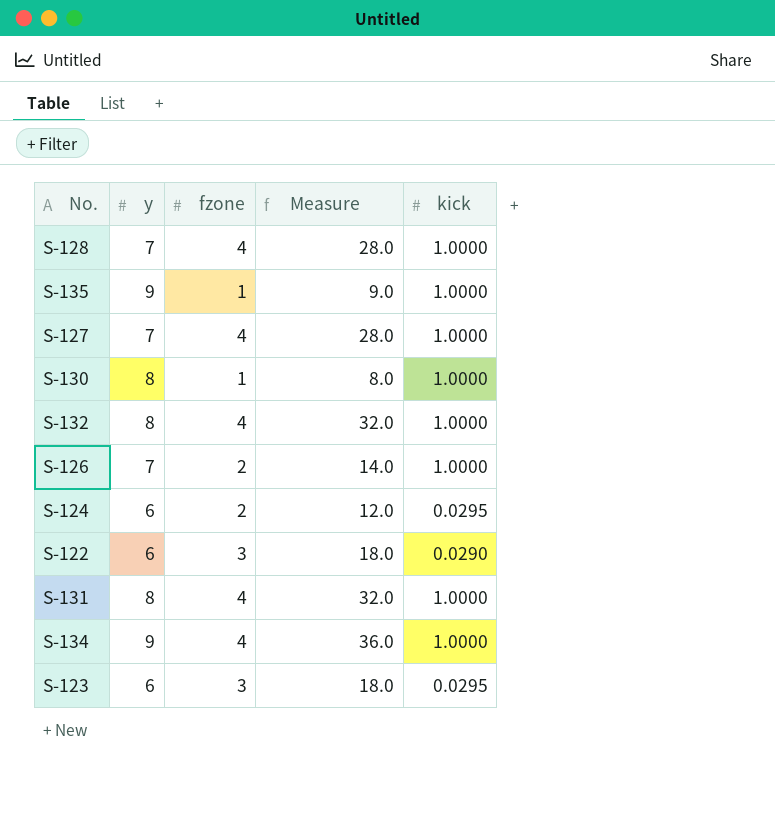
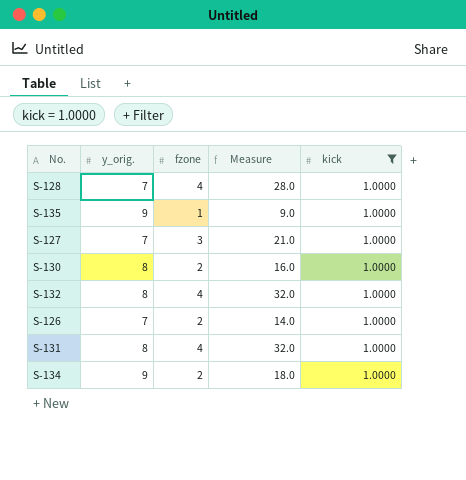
filter: none -> kick = 1.0000
column name: y -> y_orig.
S-127 | fzone: 4 -> 3
S-127 | Measure: 28.0 -> 21.0
S-130 | fzone: 1 -> 2
S-130 | Measure: 8.0 -> 16.0
S-134 | fzone: 4 -> 2
S-134 | Measure: 36.0 -> 18.0

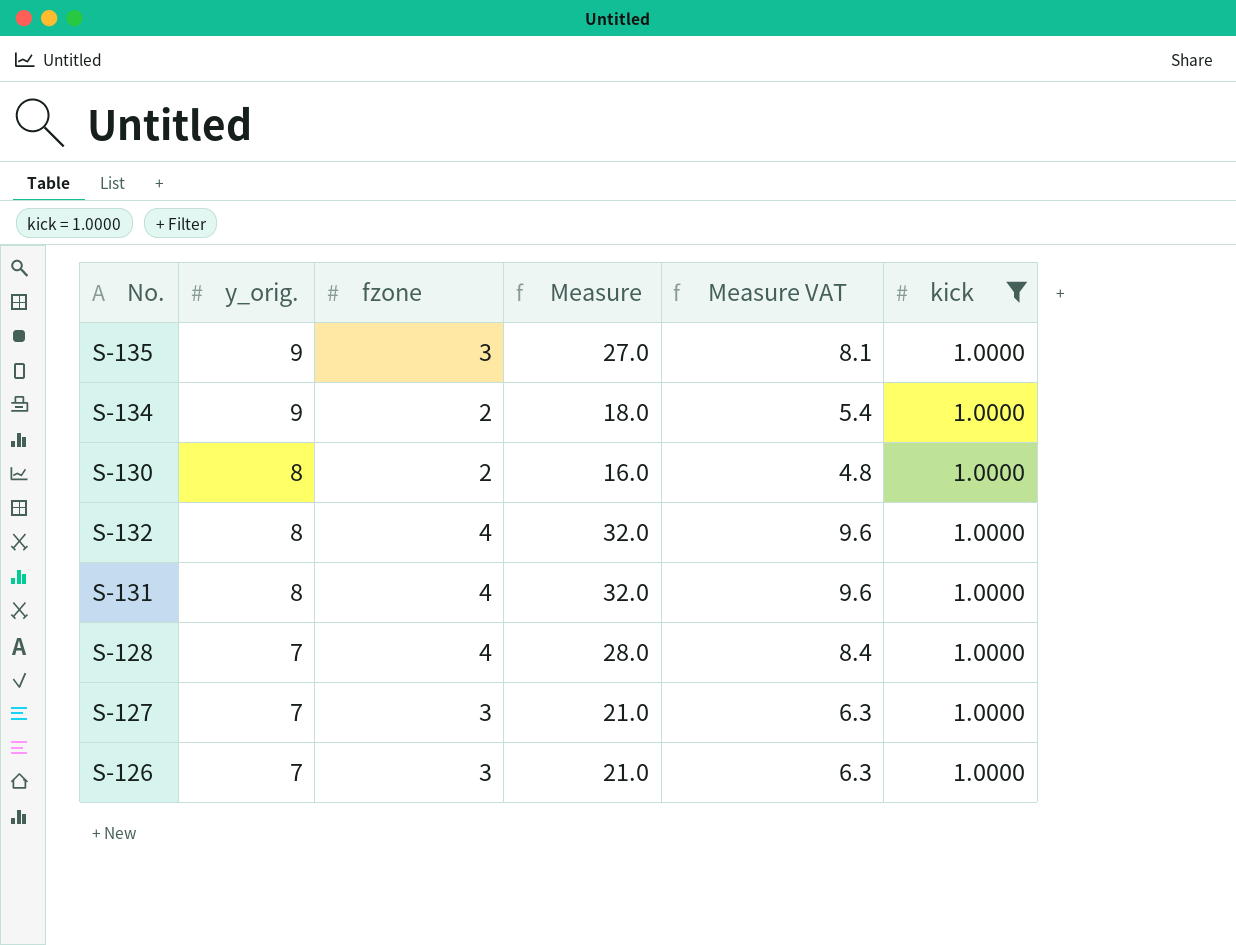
row order: none -> y_orig. descending
column Measure VAT | formula: none -> [Measure] * 0.3
S-135 | fzone: 1 -> 3
S-135 | Measure: 9.0 -> 27.0
S-126 | fzone: 2 -> 3
S-126 | Measure: 14.0 -> 21.0

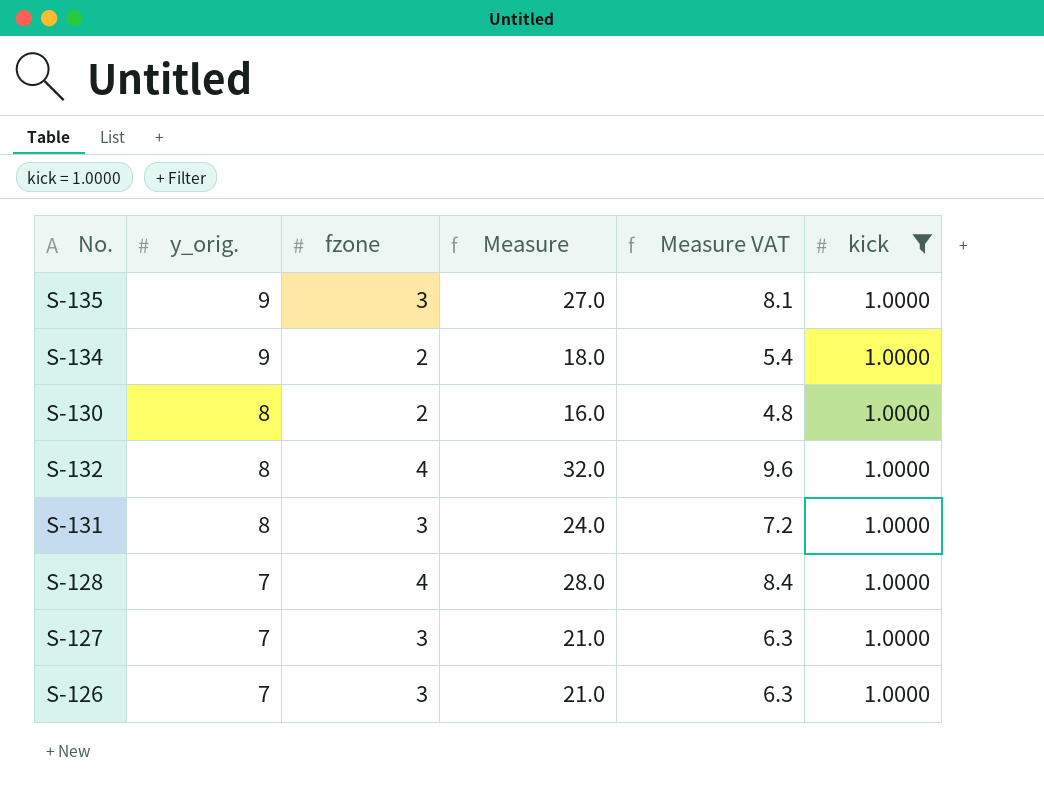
S-131 | fzone: 4 -> 3
S-131 | Measure: 32.0 -> 24.0
S-131 | Measure VAT: 9.6 -> 7.2

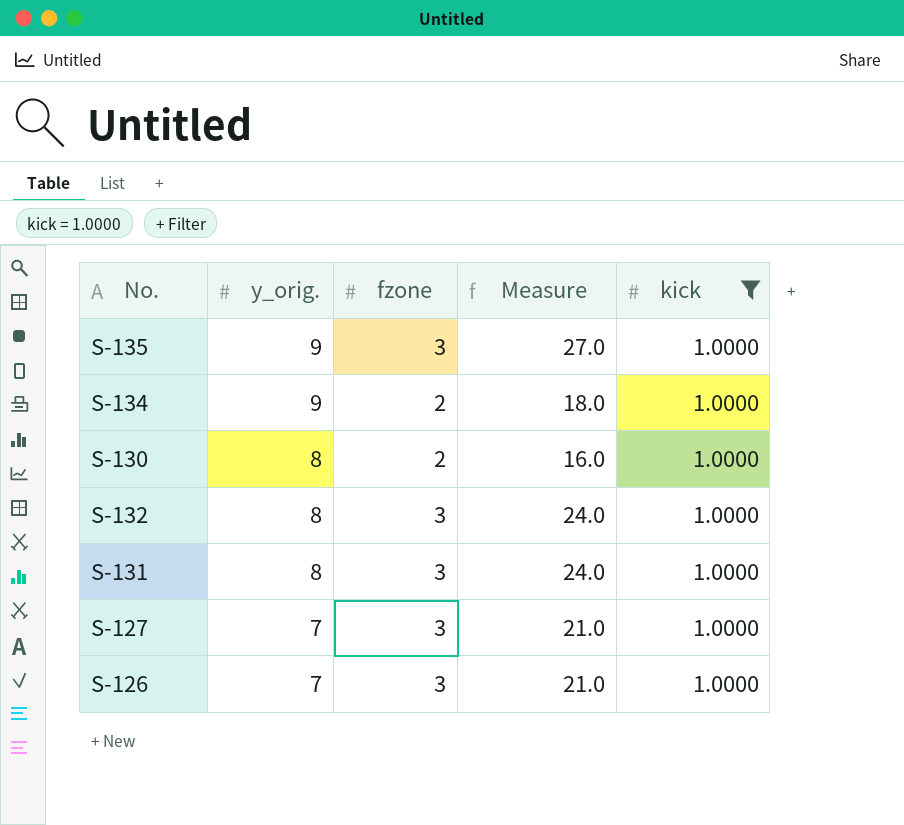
column Measure VAT | formula: [Measure] * 0.3 -> none
row S-128: 7 | 4 | 28.0 | 8.4 | 1.0000 -> none
S-132 | fzone: 4 -> 3
S-132 | Measure: 32.0 -> 24.0

